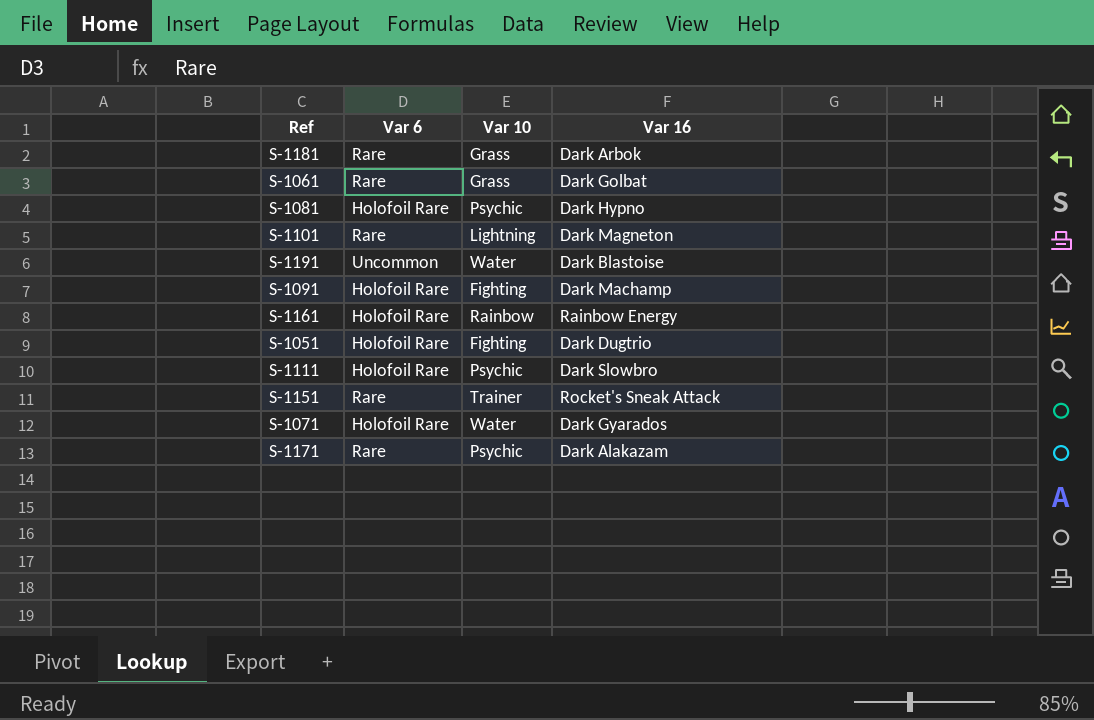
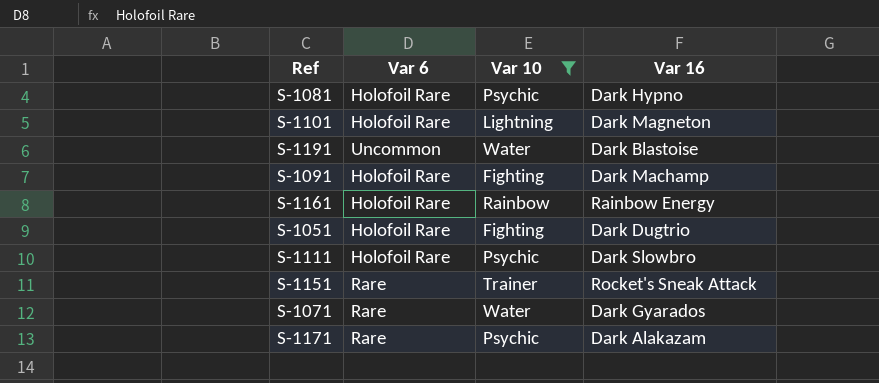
filter: none -> Var 10 != Grass
S-1101 | Var 6: Rare -> Holofoil Rare
S-1071 | Var 6: Holofoil Rare -> Rare

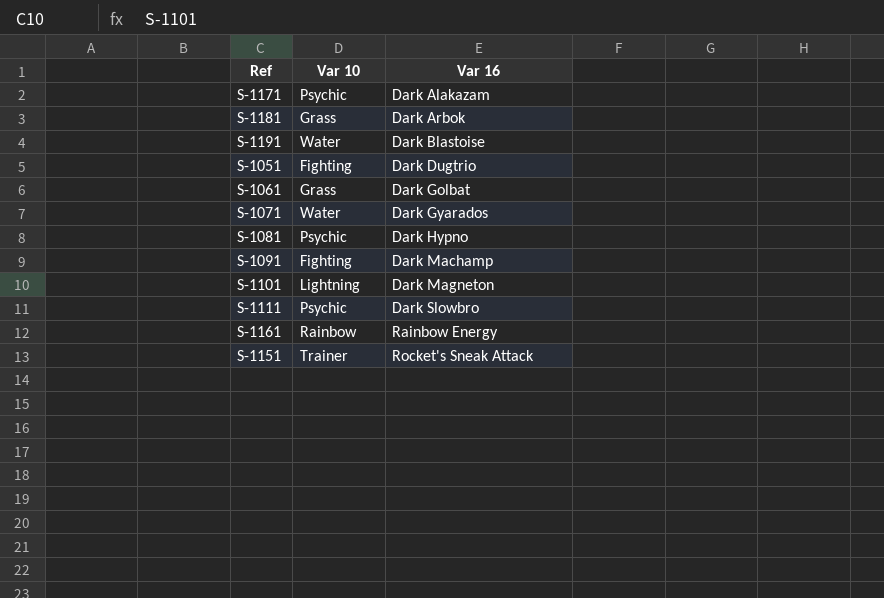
filter: Var 10 != Grass -> none
row order: none -> Var 16 ascending
column Var 6 | position: 2 -> none

